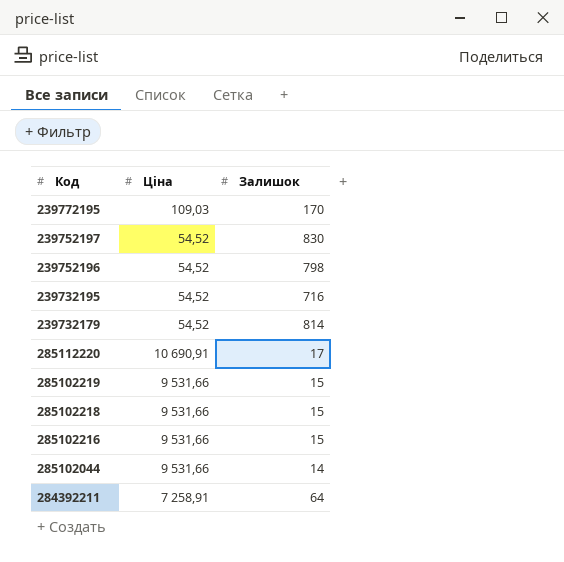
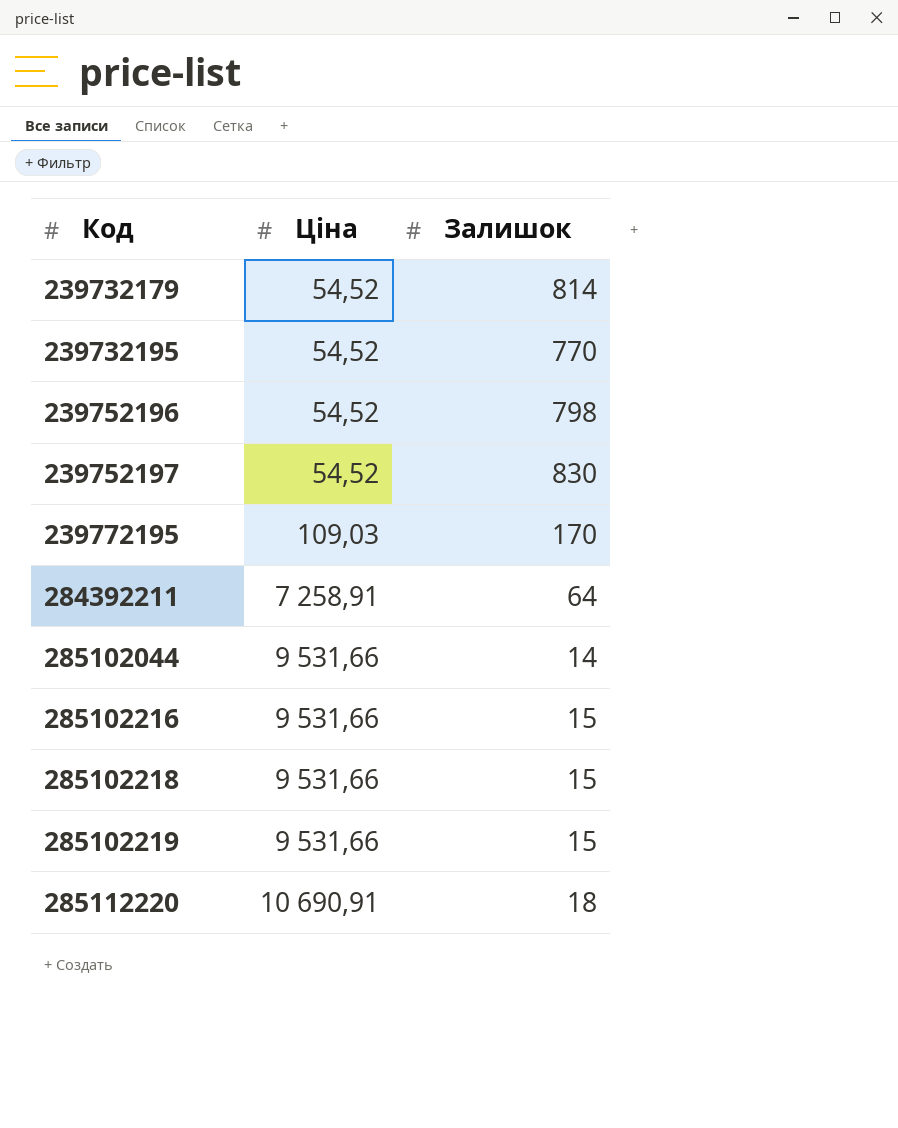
row order: none -> Код ascending
239732195 | Залишок: 716 -> 770
285112220 | Залишок: 17 -> 18

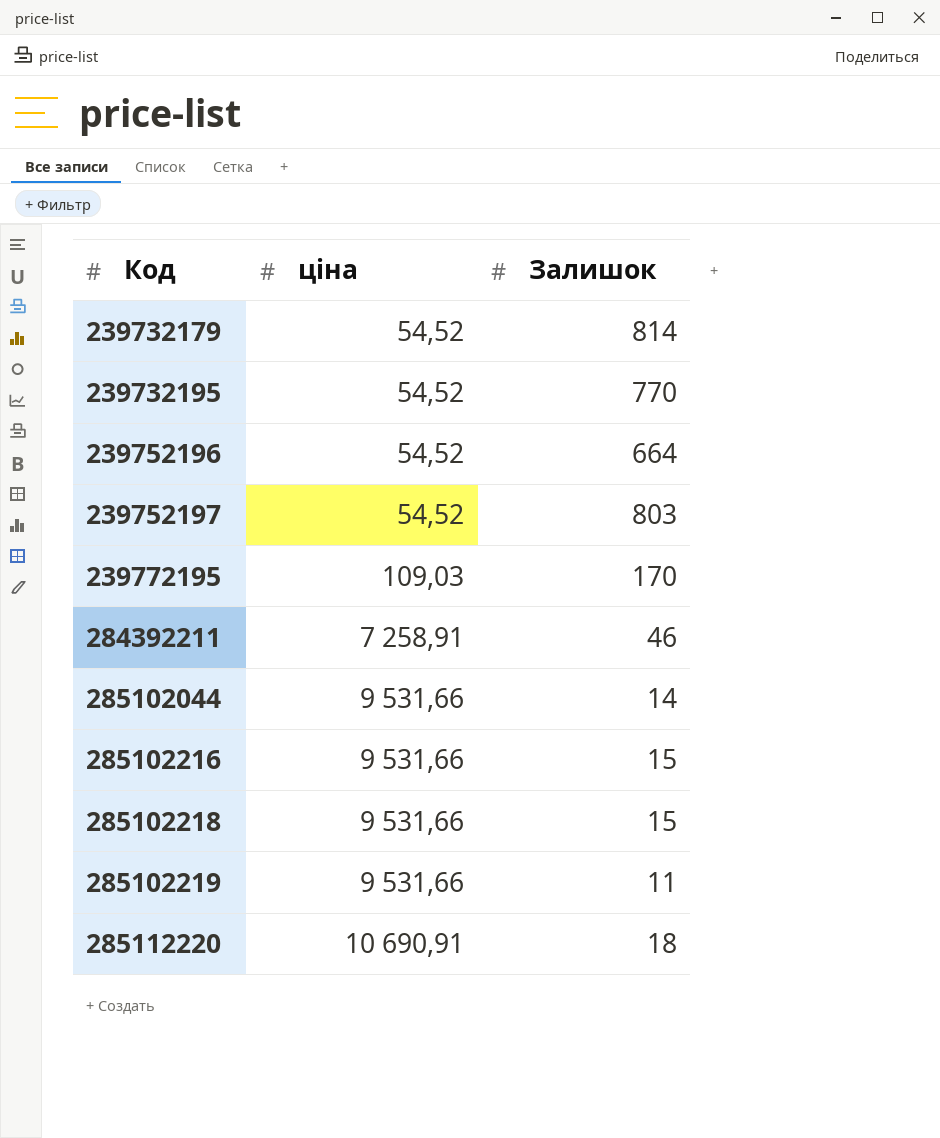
column name: Ціна -> ціна
239752196 | Залишок: 798 -> 664
239752197 | Залишок: 830 -> 803
284392211 | Залишок: 64 -> 46
285102219 | Залишок: 15 -> 11

